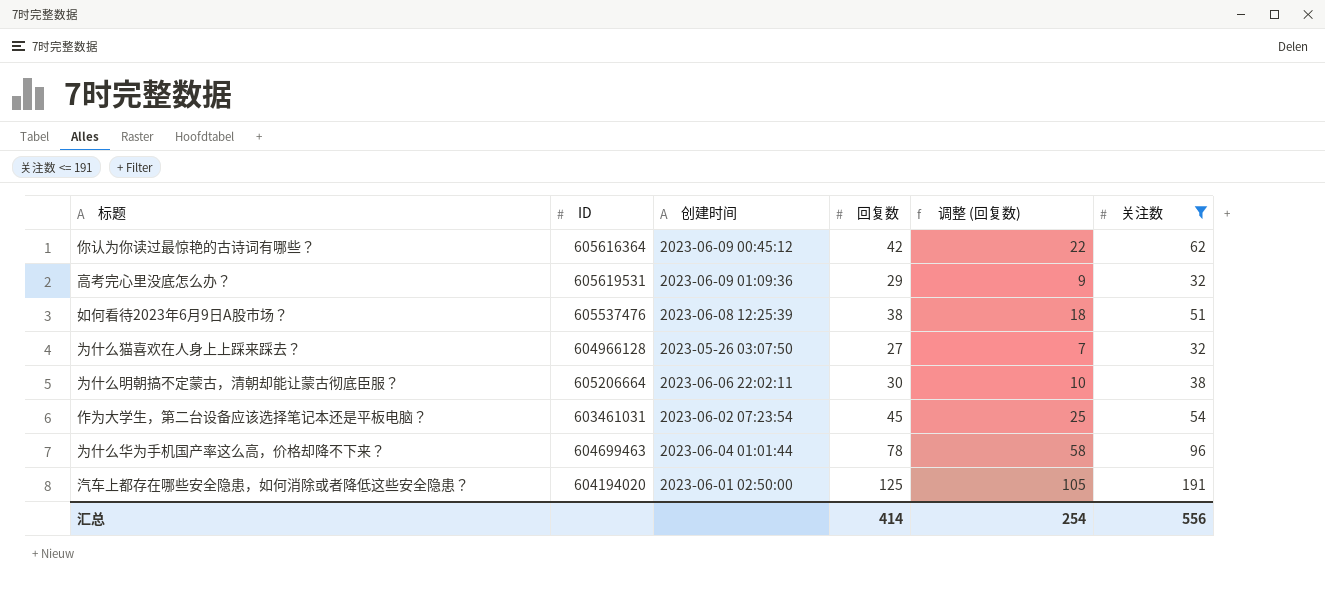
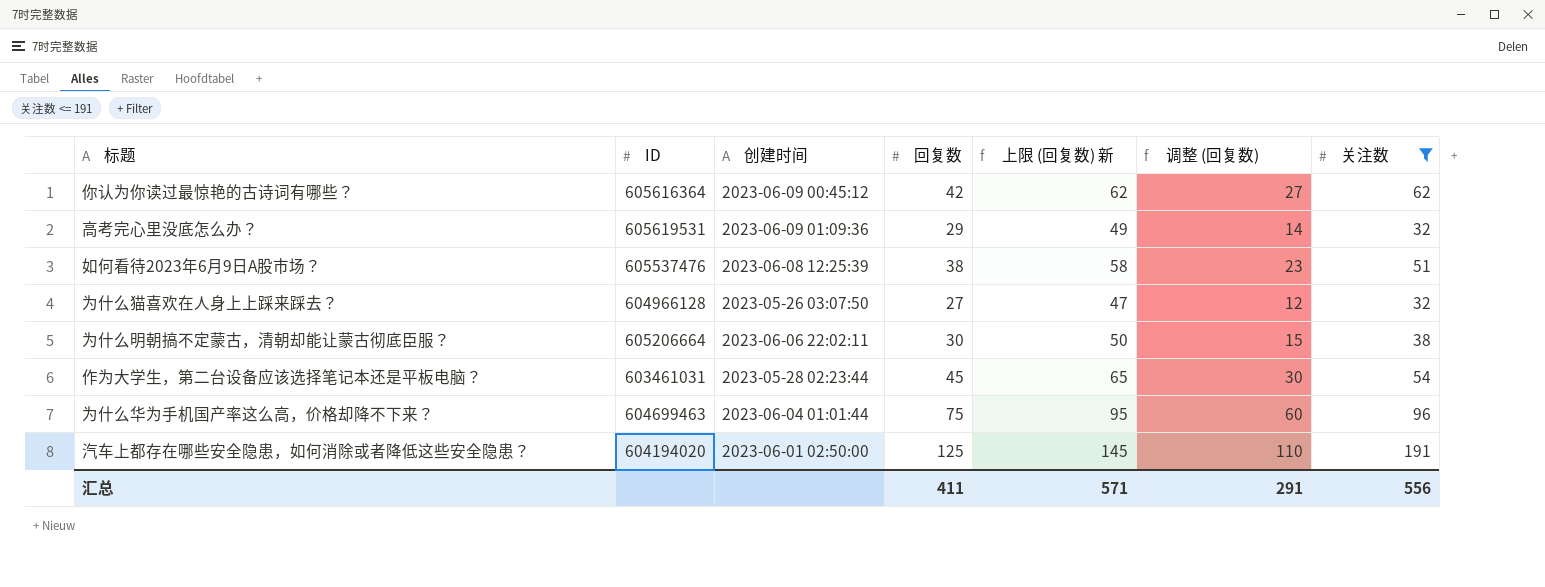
column 上限 (回复数) 新 | formula: none -> [回复数] + 20
column 调整 (回复数) | formula: [回复数] - 20 -> [回复数] - 15
作为大学生，第二台设备应该选择笔记本还是平板电脑？ | 创建时间: 2023-06-02 07:23:54 -> 2023-05-28 02:23:44
为什么华为手机国产率这么高，价格却降不下来？ | 回复数: 78 -> 75
汇总 | 回复数: 414 -> 411
汇总 | 调整 (回复数): 254 -> 291

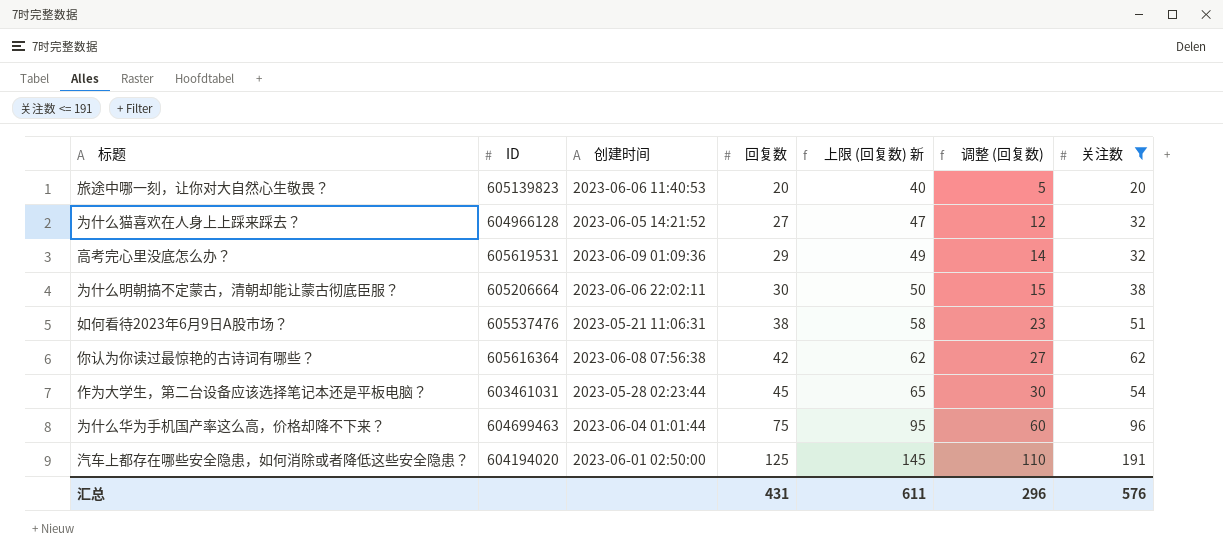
row order: none -> 回复数 ascending
row 旅途中哪一刻，让你对大自然心生敬畏？: none -> 605139823 | 2023-06-06 11:40:53 | 20 | 40 | 5 | 20
为什么猫喜欢在人身上上踩来踩去？ | 创建时间: 2023-05-26 03:07:50 -> 2023-06-05 14:21:52
如何看待2023年6月9日A股市场？ | 创建时间: 2023-06-08 12:25:39 -> 2023-05-21 11:06:31
你认为你读过最惊艳的古诗词有哪些？ | 创建时间: 2023-06-09 00:45:12 -> 2023-06-08 07:56:38
汇总 | 回复数: 411 -> 431
汇总 | 上限 (回复数) 新: 571 -> 611
汇总 | 调整 (回复数): 291 -> 296
汇总 | 关注数: 556 -> 576

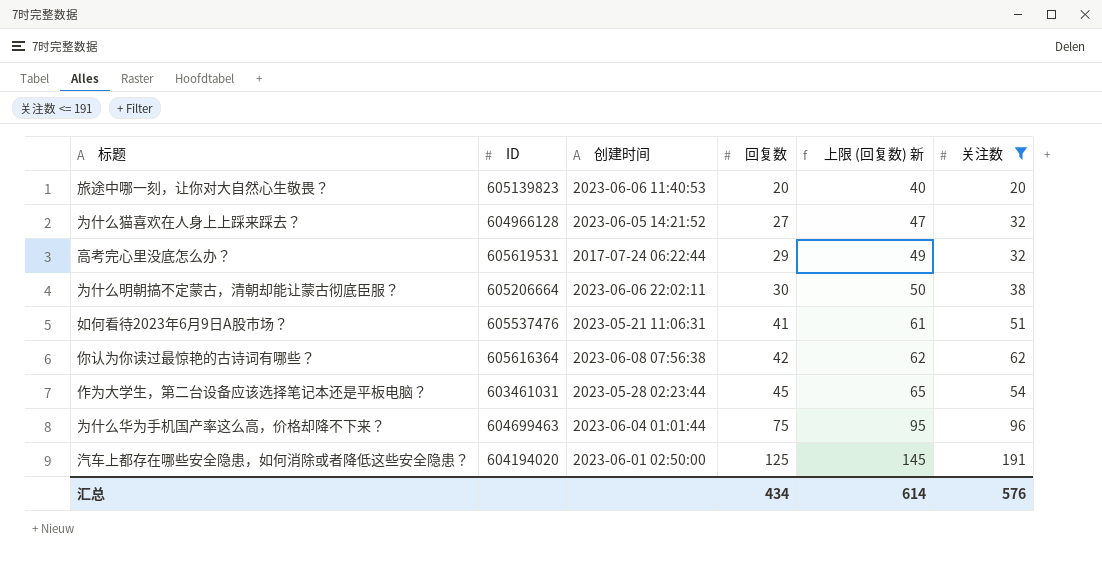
column 调整 (回复数) | formula: [回复数] - 15 -> none
高考完心里没底怎么办？ | 创建时间: 2023-06-09 01:09:36 -> 2017-07-24 06:22:44
如何看待2023年6月9日A股市场？ | 回复数: 38 -> 41
如何看待2023年6月9日A股市场？ | 上限 (回复数) 新: 58 -> 61
汇总 | 回复数: 431 -> 434
汇总 | 上限 (回复数) 新: 611 -> 614

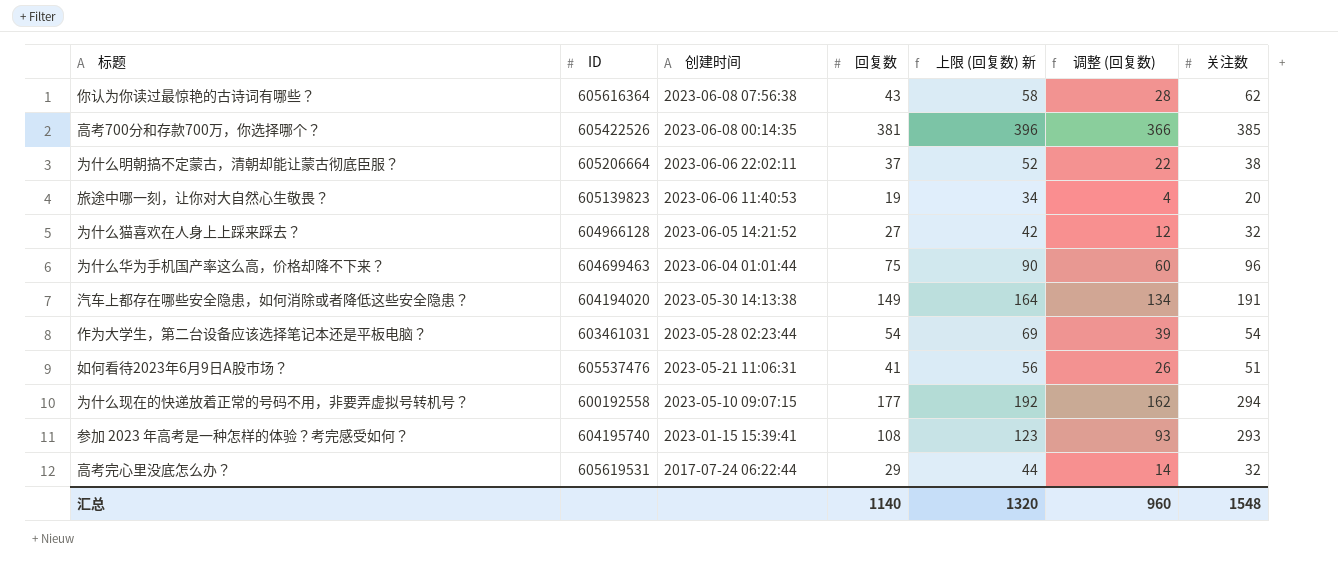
filter: 关注数 <= 191 -> none
row order: 回复数 ascending -> 创建时间 descending
column 上限 (回复数) 新 | formula: [回复数] + 20 -> [回复数] + 15
column 调整 (回复数) | formula: none -> [回复数] - 15
你认为你读过最惊艳的古诗词有哪些？ | 回复数: 42 -> 43
为什么明朝搞不定蒙古，清朝却能让蒙古彻底臣服？ | 回复数: 30 -> 37
旅途中哪一刻，让你对大自然心生敬畏？ | 回复数: 20 -> 19
汽车上都存在哪些安全隐患，如何消除或者降低这些安全隐患？ | 创建时间: 2023-06-01 02:50:00 -> 2023-05-30 14:13:38
汽车上都存在哪些安全隐患，如何消除或者降低这些安全隐患？ | 回复数: 125 -> 149
作为大学生，第二台设备应该选择笔记本还是平板电脑？ | 回复数: 45 -> 54
汇总 | 回复数: 434 -> 1140
汇总 | 上限 (回复数) 新: 614 -> 1320
汇总 | 关注数: 576 -> 1548

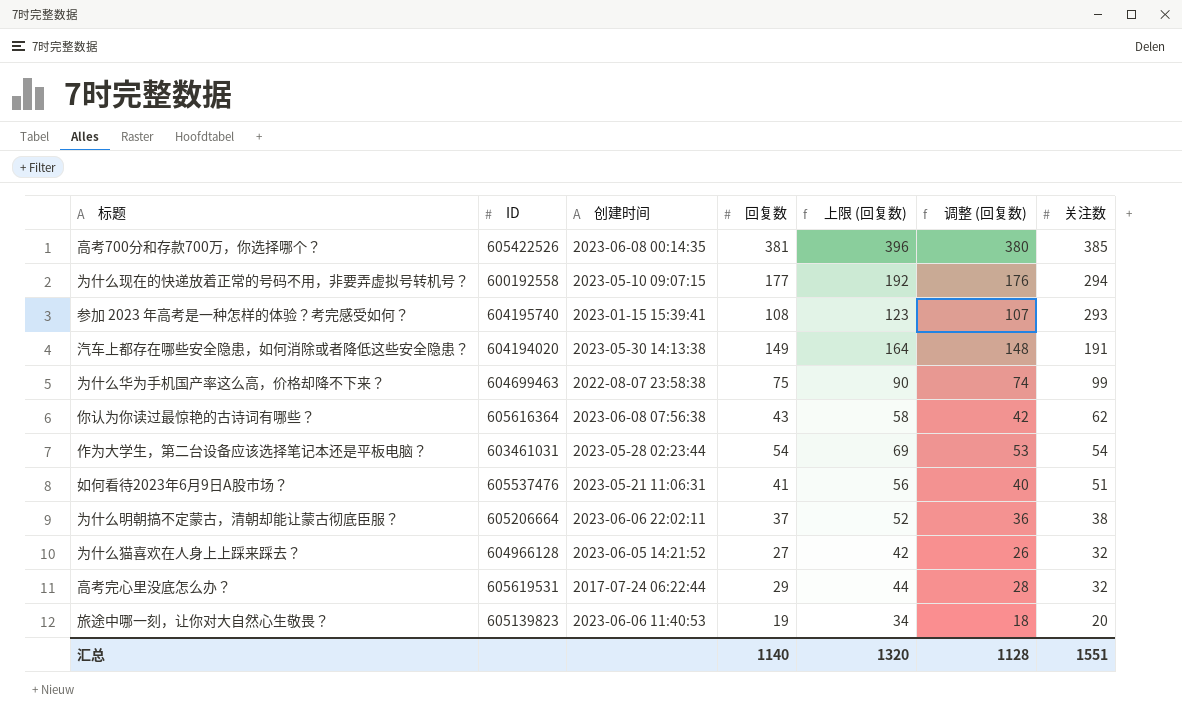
row order: 创建时间 descending -> 关注数 descending
column name: 上限 (回复数) 新 -> 上限 (回复数)
column 调整 (回复数) | formula: [回复数] - 15 -> [回复数] - 1
为什么华为手机国产率这么高，价格却降不下来？ | 创建时间: 2023-06-04 01:01:44 -> 2022-08-07 23:58:38
为什么华为手机国产率这么高，价格却降不下来？ | 关注数: 96 -> 99
汇总 | 调整 (回复数): 960 -> 1128
汇总 | 关注数: 1548 -> 1551

